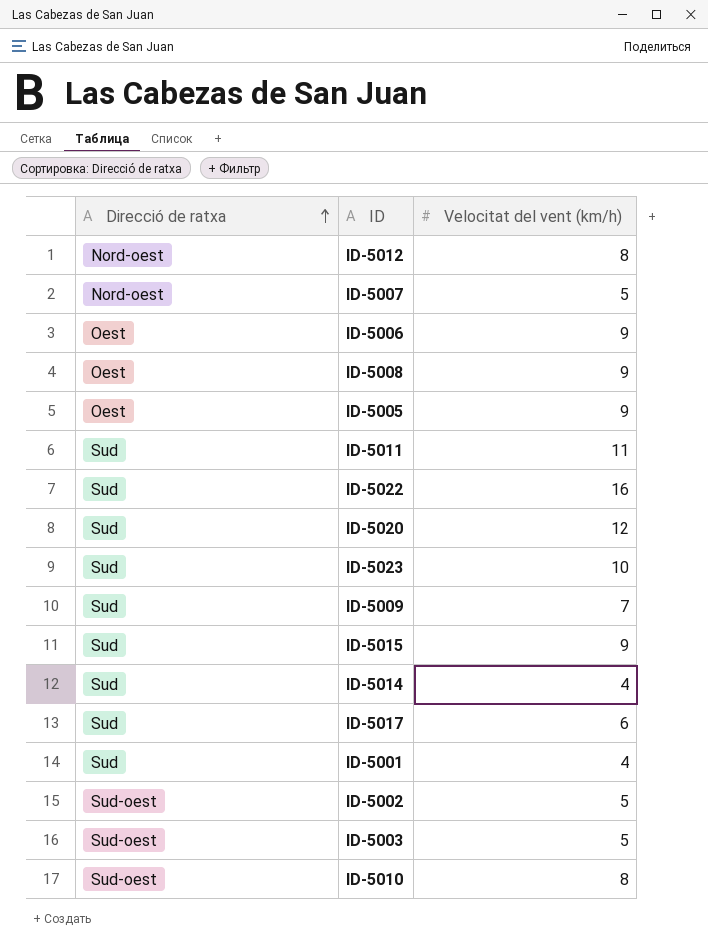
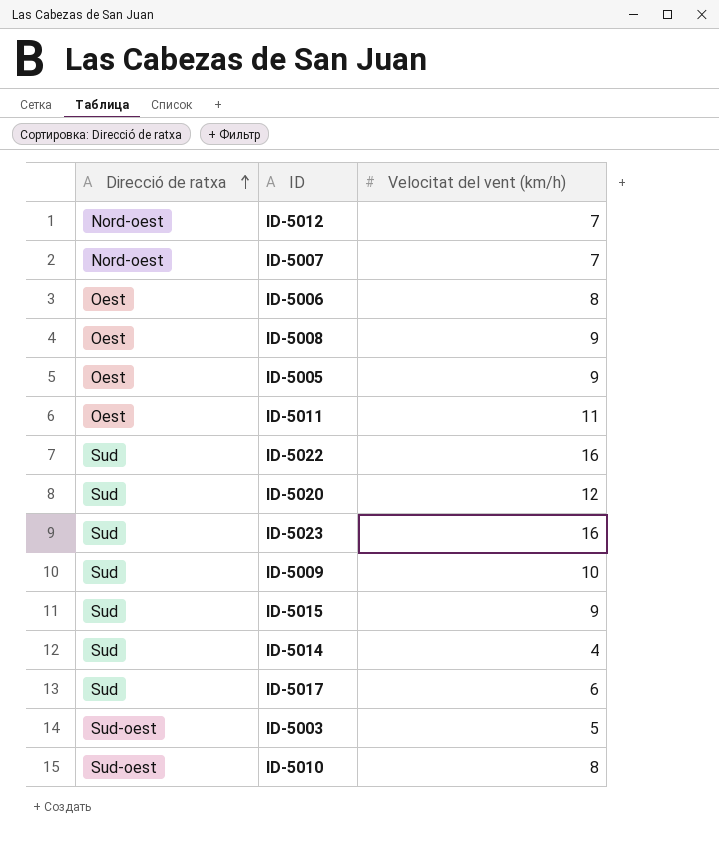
row ID-5001: Sud | 4 -> none
row ID-5002: Sud-oest | 5 -> none
ID-5012 | Velocitat del vent (km/h): 8 -> 7
ID-5007 | Velocitat del vent (km/h): 5 -> 7
ID-5006 | Velocitat del vent (km/h): 9 -> 8
ID-5011 | Direcció de ratxa: Sud -> Oest
ID-5023 | Velocitat del vent (km/h): 10 -> 16
ID-5009 | Velocitat del vent (km/h): 7 -> 10

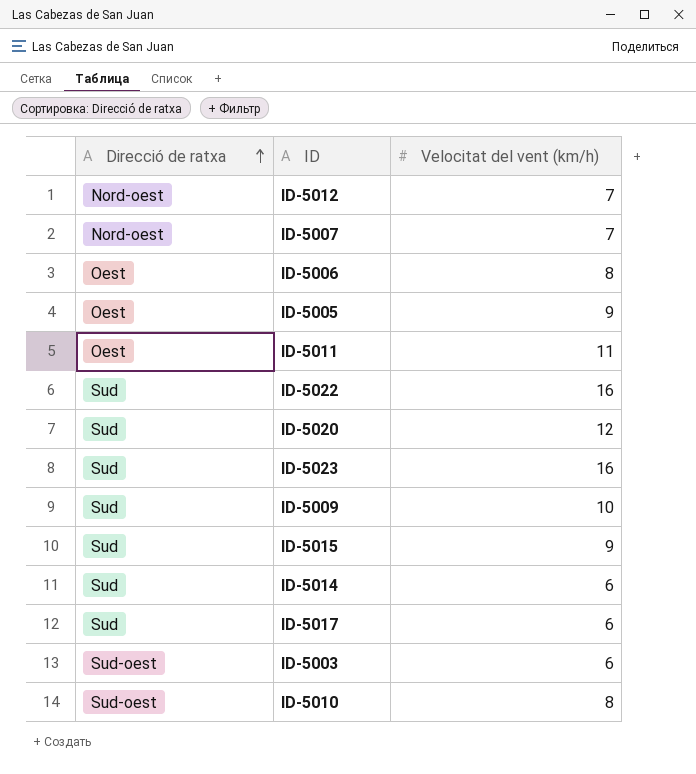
row ID-5008: Oest | 9 -> none
ID-5014 | Velocitat del vent (km/h): 4 -> 6
ID-5003 | Velocitat del vent (km/h): 5 -> 6

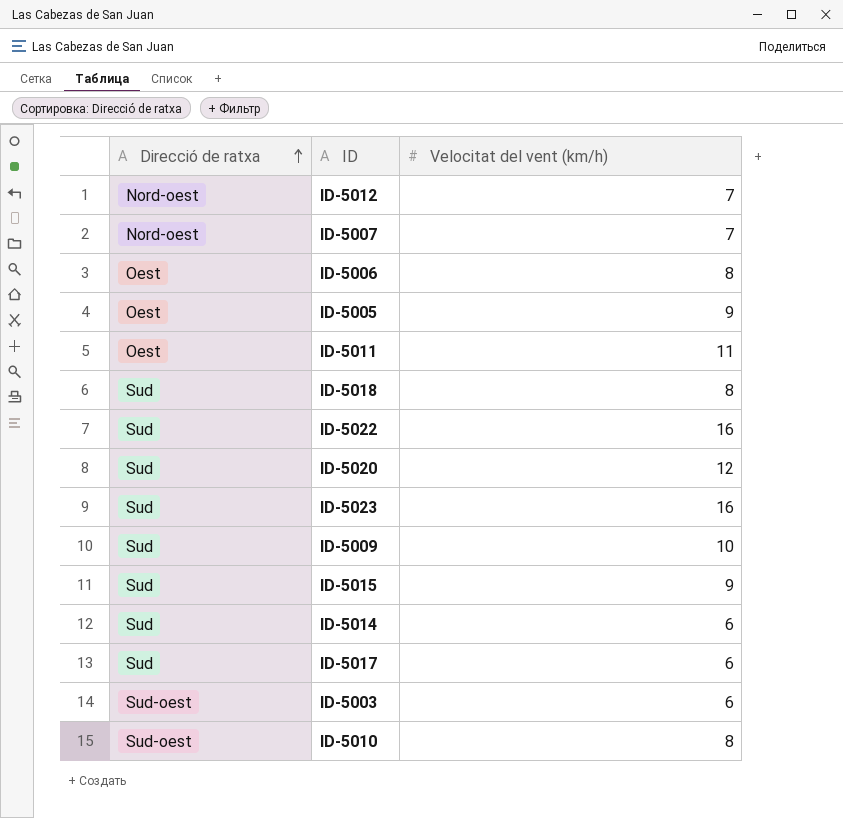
row ID-5018: none -> Sud | 8

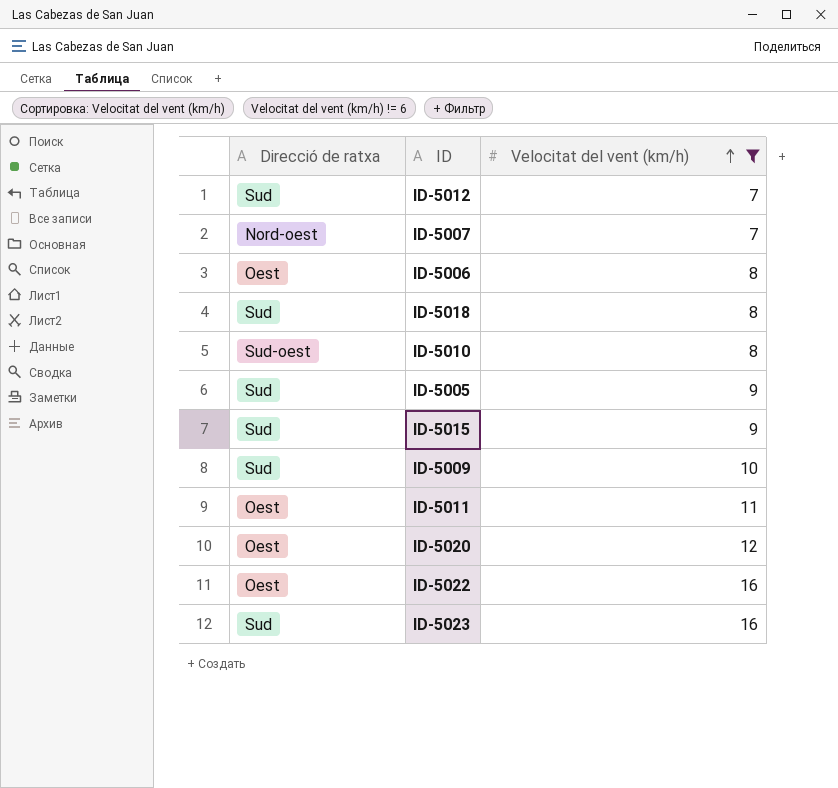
filter: none -> Velocitat del vent (km/h) != 6
row order: Direcció de ratxa ascending -> Velocitat del vent (km/h) ascending
ID-5012 | Direcció de ratxa: Nord-oest -> Sud
ID-5005 | Direcció de ratxa: Oest -> Sud
ID-5020 | Direcció de ratxa: Sud -> Oest
ID-5022 | Direcció de ratxa: Sud -> Oest

